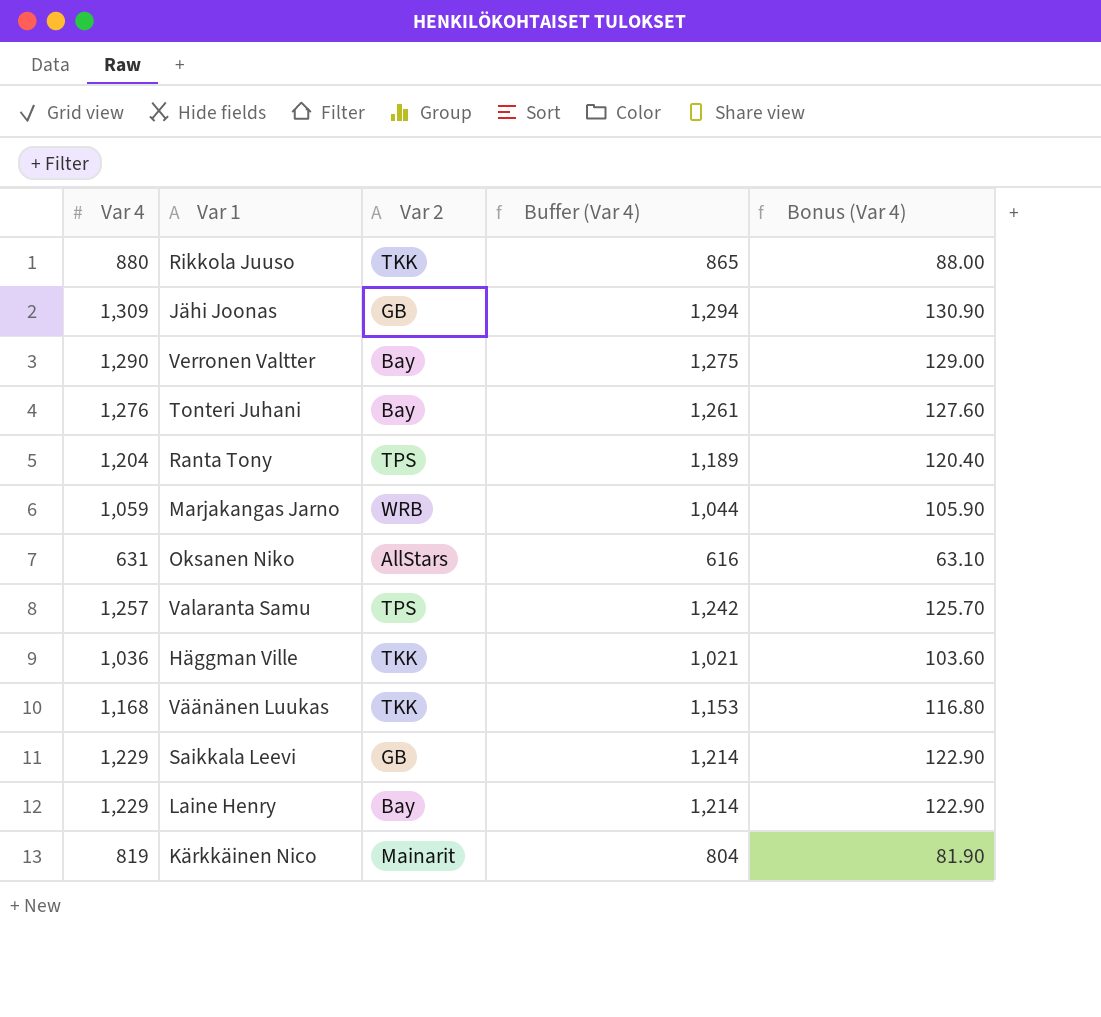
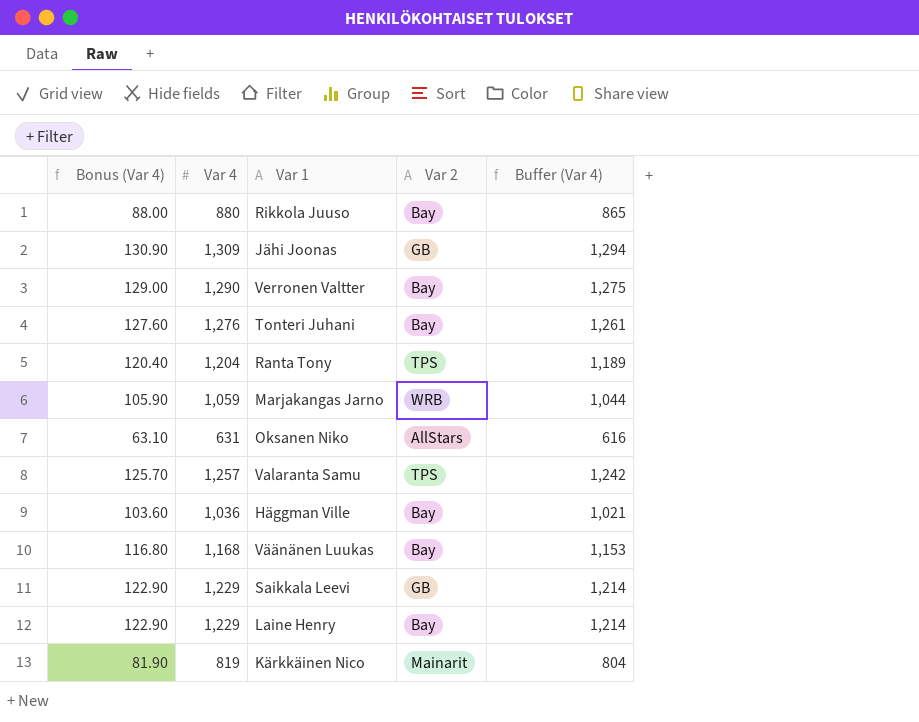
column Bonus (Var 4) | position: 5 -> 1
Rikkola Juuso | Var 2: TKK -> Bay
Häggman Ville | Var 2: TKK -> Bay
Väänänen Luukas | Var 2: TKK -> Bay

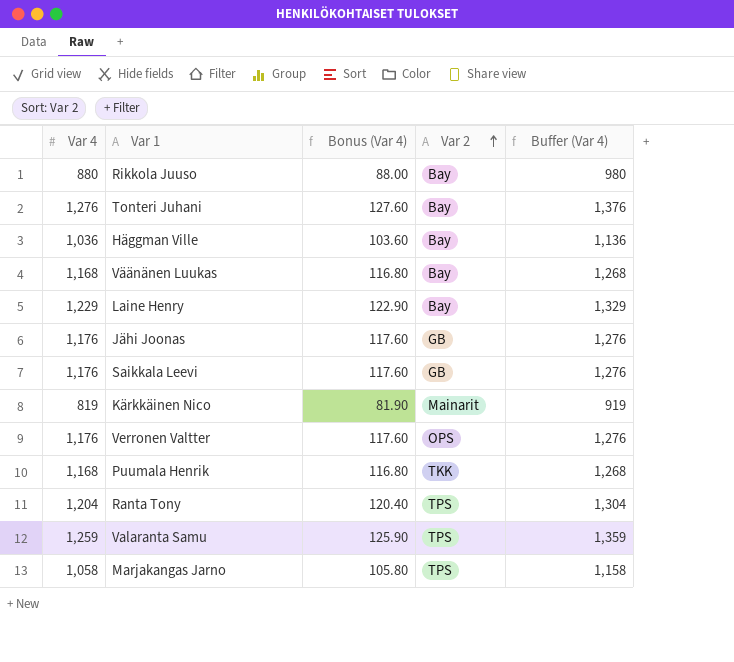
row order: none -> Var 2 ascending
column Bonus (Var 4) | position: 1 -> 3
column Buffer (Var 4) | formula: [Var 4] - 15 -> [Var 4] + 100
row Oksanen Niko: 63.10 | 631 | AllStars | 616 -> none
Jähi Joonas | Var 4: 1,309 -> 1,176
Jähi Joonas | Bonus (Var 4): 130.90 -> 117.60
Saikkala Leevi | Var 4: 1,229 -> 1,176
Saikkala Leevi | Bonus (Var 4): 122.90 -> 117.60
Verronen Valtter | Var 4: 1,290 -> 1,176
Verronen Valtter | Bonus (Var 4): 129.00 -> 117.60
Verronen Valtter | Var 2: Bay -> OPS
row Puumala Henrik: none -> 1,168 | 116.80 | TKK | 1,268
Valaranta Samu | Var 4: 1,257 -> 1,259
Valaranta Samu | Bonus (Var 4): 125.70 -> 125.90
Marjakangas Jarno | Var 4: 1,059 -> 1,058
Marjakangas Jarno | Bonus (Var 4): 105.90 -> 105.80
Marjakangas Jarno | Var 2: WRB -> TPS

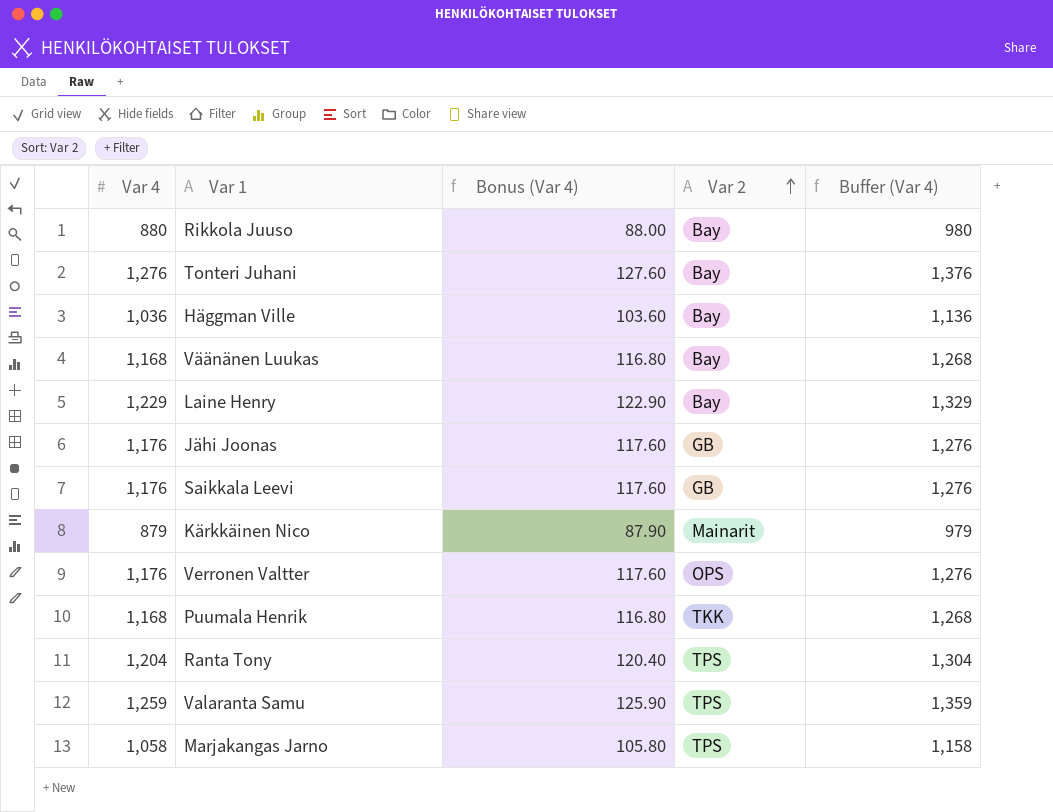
Kärkkäinen Nico | Var 4: 819 -> 879
Kärkkäinen Nico | Bonus (Var 4): 81.90 -> 87.90
Kärkkäinen Nico | Buffer (Var 4): 919 -> 979

